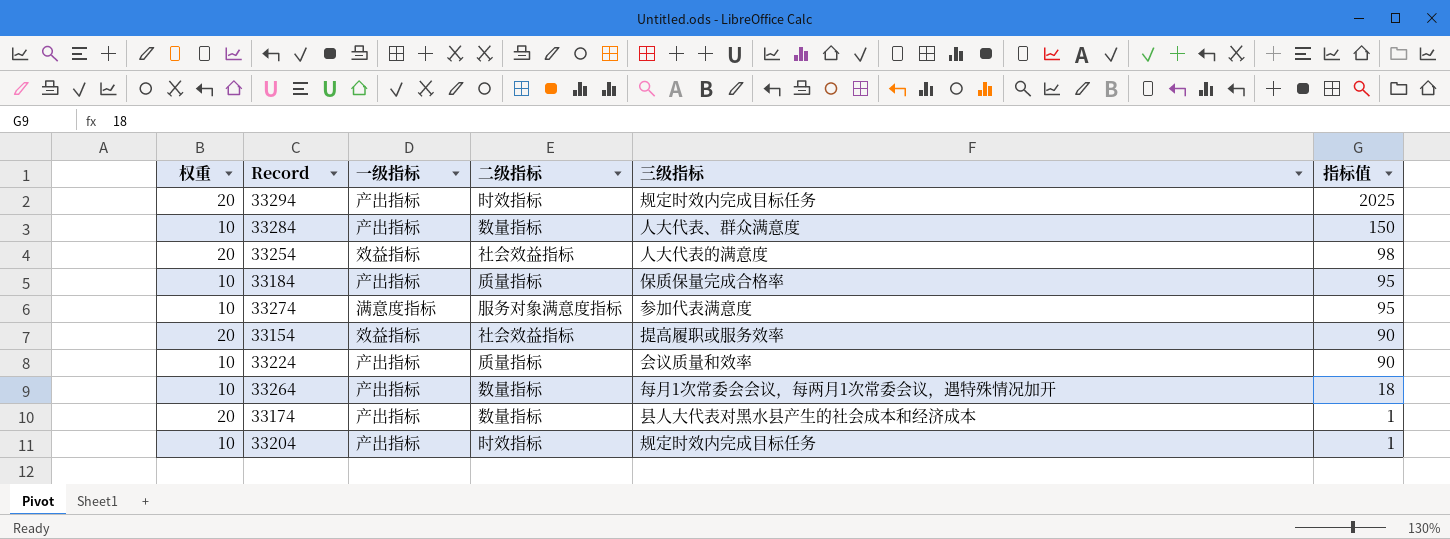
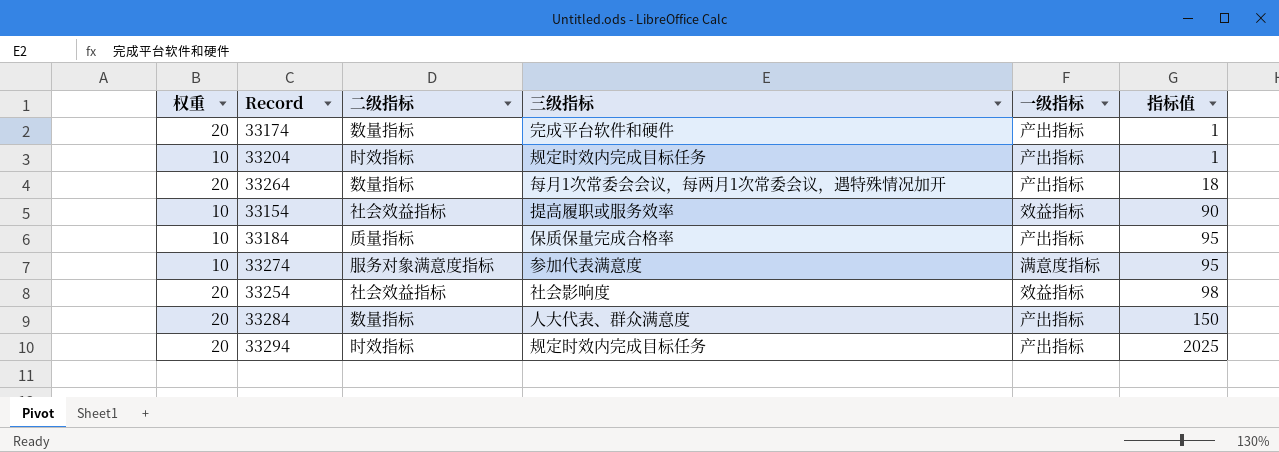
row order: 指标值 descending -> 指标值 ascending
column 一级指标 | position: 3 -> 5
row 33224: 10 | 产出指标 | 质量指标 | 会议质量和效率 | 90 -> none
33174 | 三级指标: 县人大代表对黑水县产生的社会成本和经济成本 -> 完成平台软件和硬件
33264 | 权重: 10 -> 20
33154 | 权重: 20 -> 10
33254 | 三级指标: 人大代表的满意度 -> 社会影响度
33284 | 权重: 10 -> 20

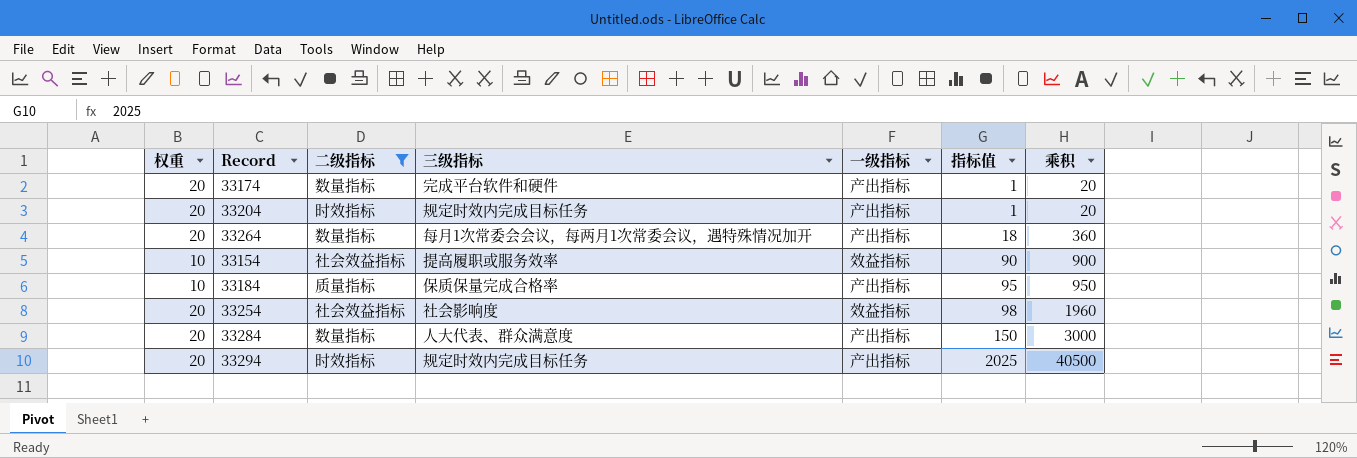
filter: none -> 二级指标 != 服务对象满意度指标
column 乘积 | formula: none -> [权重] * [指标值]
33204 | 权重: 10 -> 20

